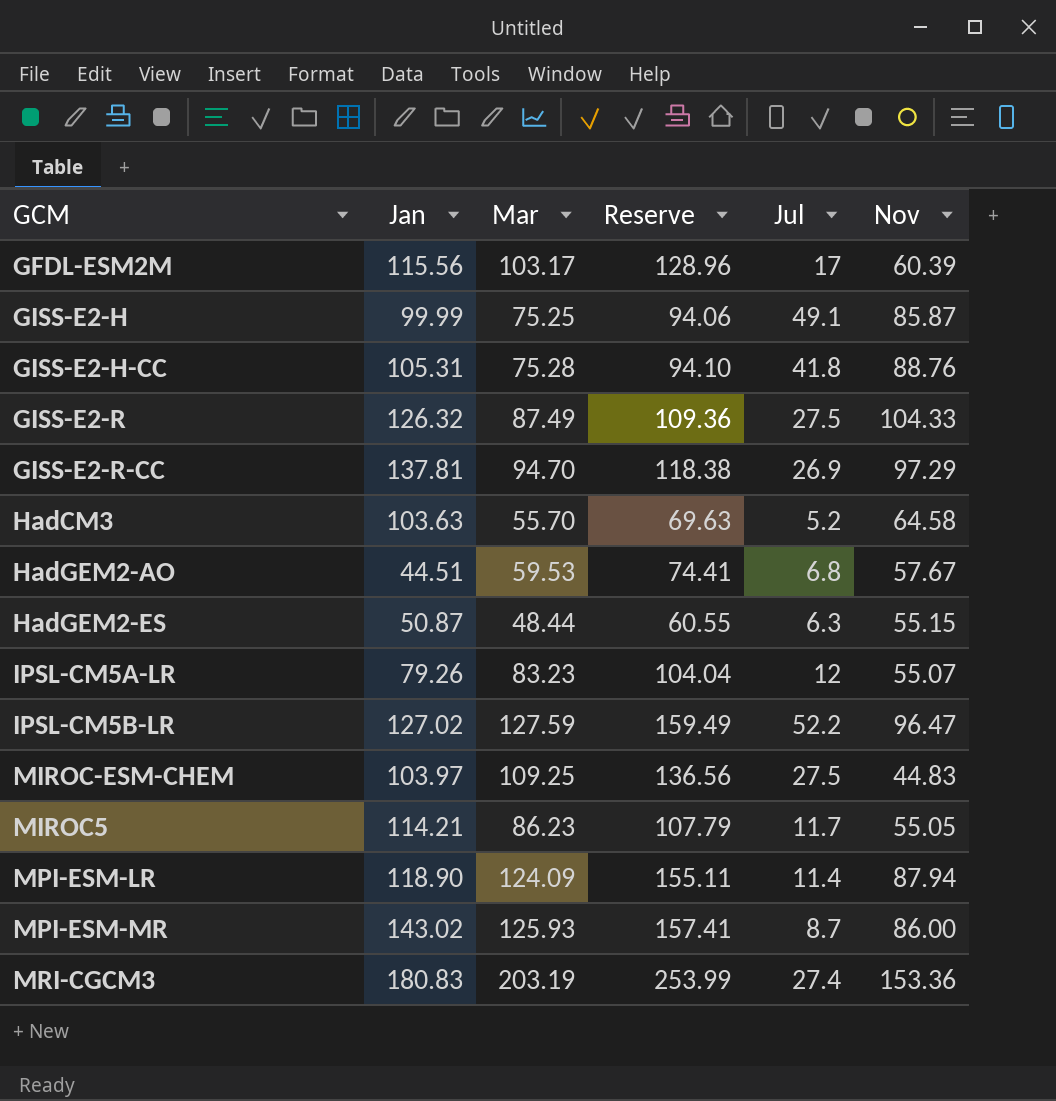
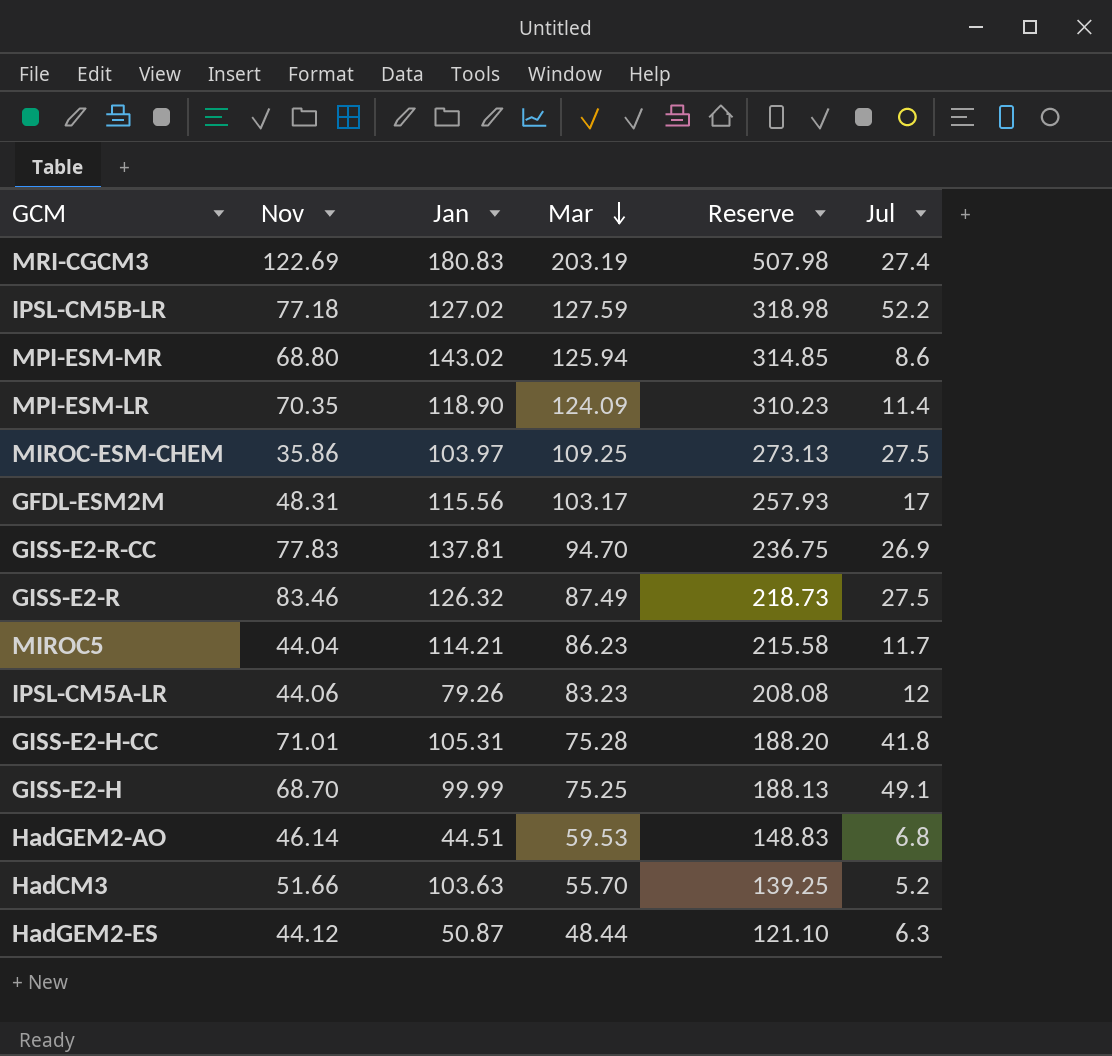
row order: none -> Mar descending
column Nov | position: 6 -> 2
column Reserve | formula: [Mar] * 1.25 -> [Mar] * 2.5
MRI-CGCM3 | Nov: 153.36 -> 122.69
IPSL-CM5B-LR | Nov: 96.47 -> 77.18
MPI-ESM-MR | Nov: 86.00 -> 68.80
MPI-ESM-MR | Mar: 125.93 -> 125.94
MPI-ESM-MR | Jul: 8.7 -> 8.6
MPI-ESM-LR | Nov: 87.94 -> 70.35
MIROC-ESM-CHEM | Nov: 44.83 -> 35.86
GFDL-ESM2M | Nov: 60.39 -> 48.31
GISS-E2-R-CC | Nov: 97.29 -> 77.83
GISS-E2-R | Nov: 104.33 -> 83.46
MIROC5 | Nov: 55.05 -> 44.04
IPSL-CM5A-LR | Nov: 55.07 -> 44.06
GISS-E2-H-CC | Nov: 88.76 -> 71.01
GISS-E2-H | Nov: 85.87 -> 68.70
HadGEM2-AO | Nov: 57.67 -> 46.14
HadCM3 | Nov: 64.58 -> 51.66
HadGEM2-ES | Nov: 55.15 -> 44.12

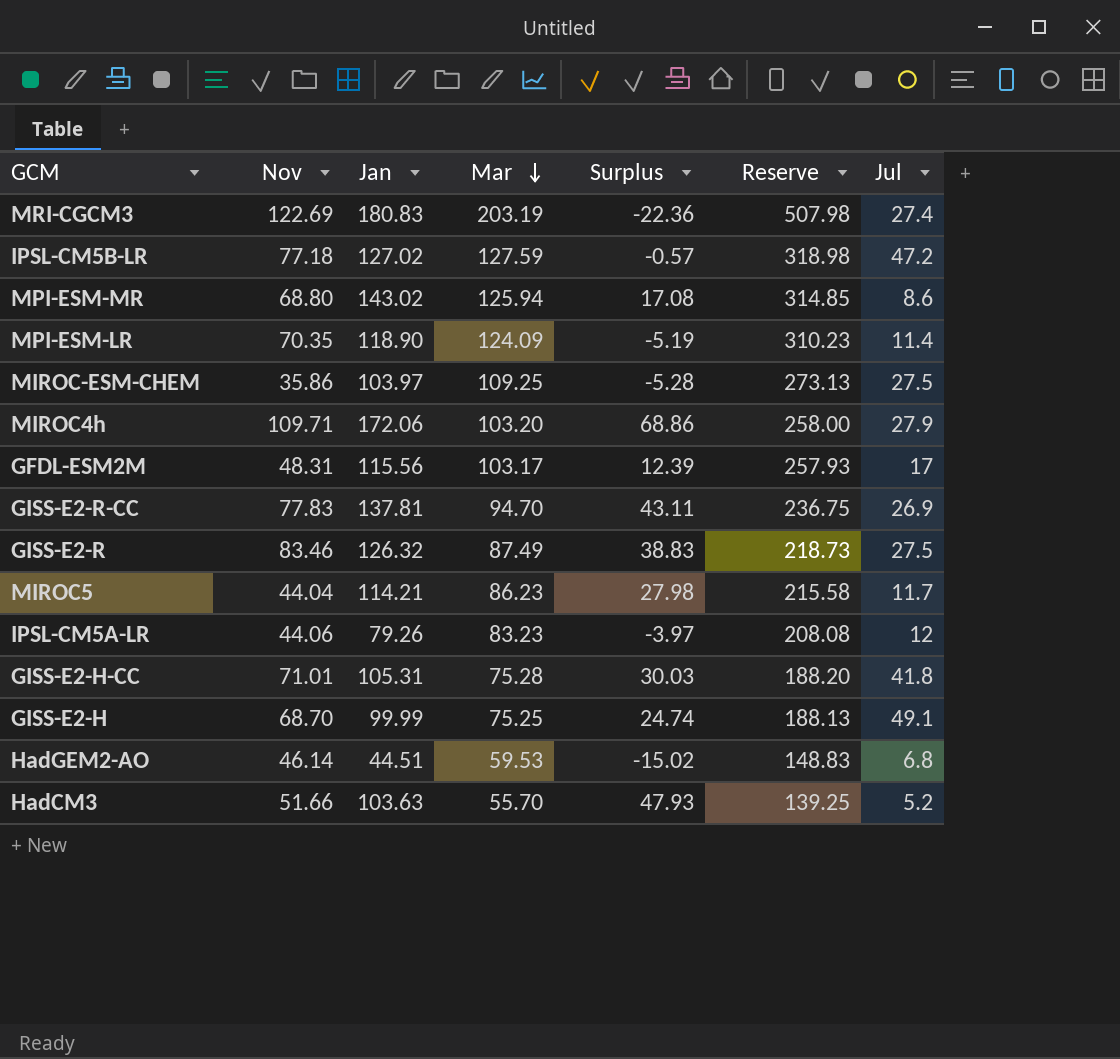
column Surplus | formula: none -> [Jan] - [Mar]
row HadGEM2-ES: 44.12 | 50.87 | 48.44 | 121.10 | 6.3 -> none
IPSL-CM5B-LR | Jul: 52.2 -> 47.2
row MIROC4h: none -> 109.71 | 172.06 | 103.20 | 68.86 | 258.00 | 27.9

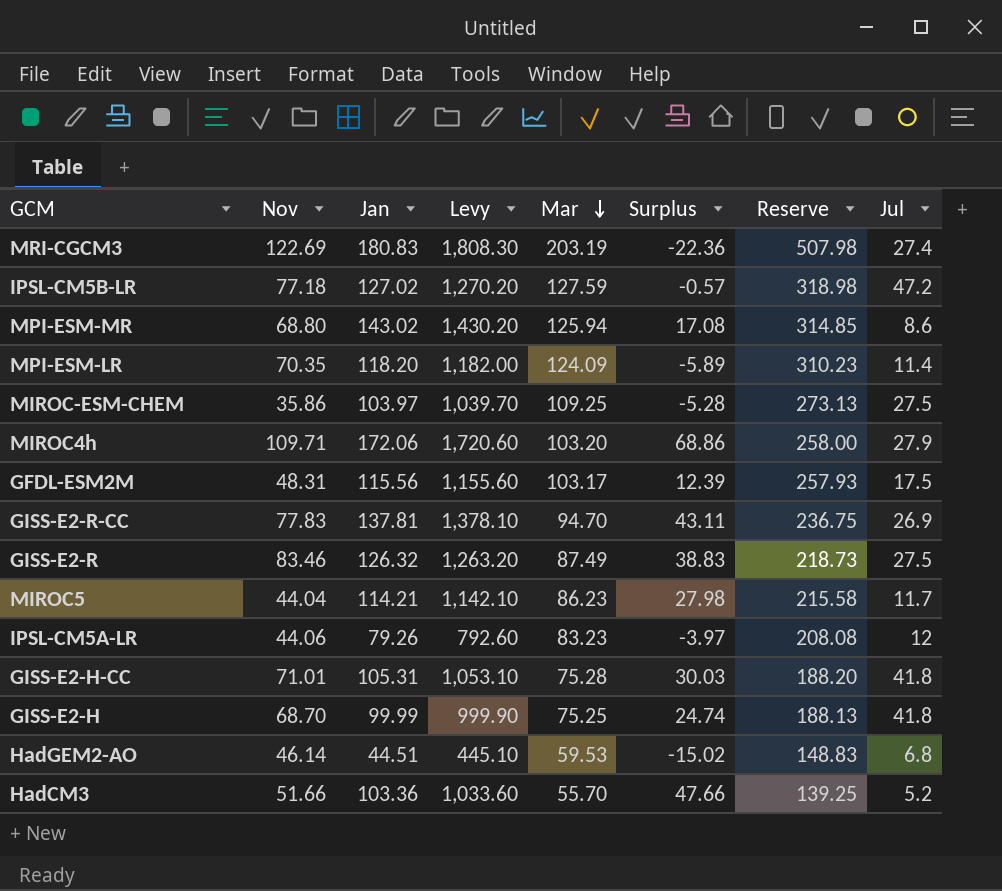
column Levy | formula: none -> [Jan] * 10
MPI-ESM-LR | Jan: 118.90 -> 118.20
MPI-ESM-LR | Surplus: -5.19 -> -5.89
GFDL-ESM2M | Jul: 17 -> 17.5
GISS-E2-H | Jul: 49.1 -> 41.8
HadCM3 | Jan: 103.63 -> 103.36
HadCM3 | Surplus: 47.93 -> 47.66

